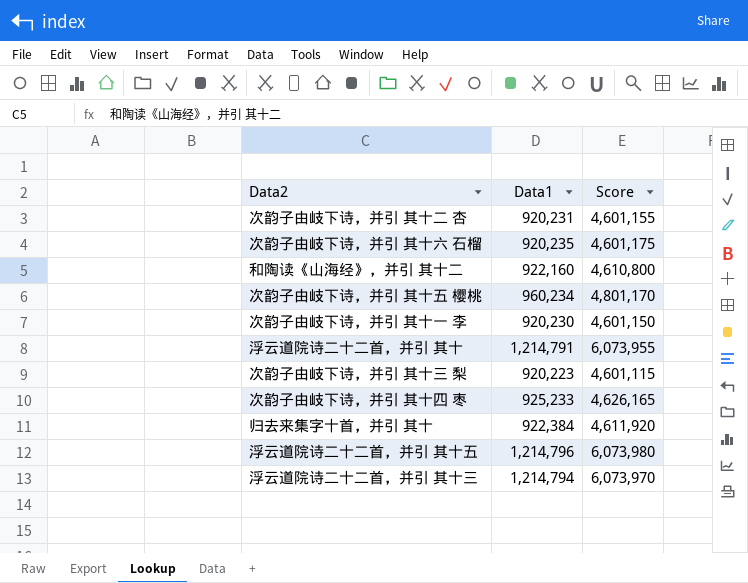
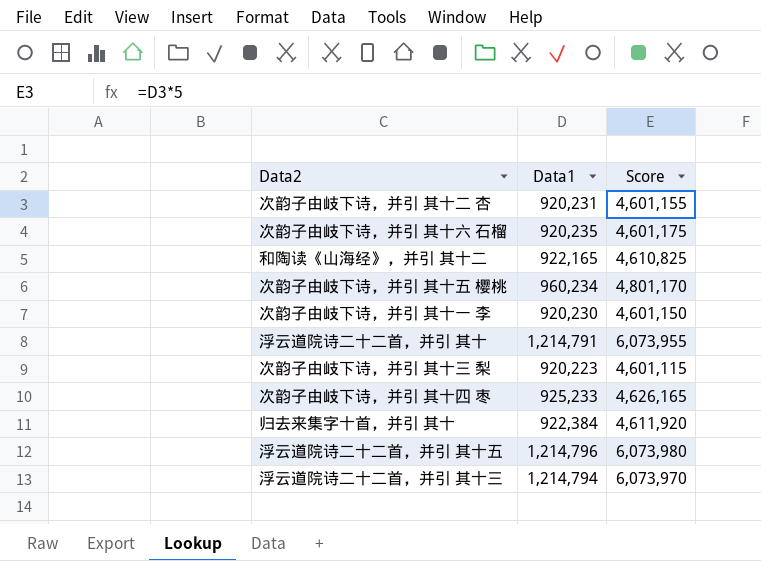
和陶读《山海经》，并引 其十二 | Data1: 922,160 -> 922,165
和陶读《山海经》，并引 其十二 | Score: 4,610,800 -> 4,610,825

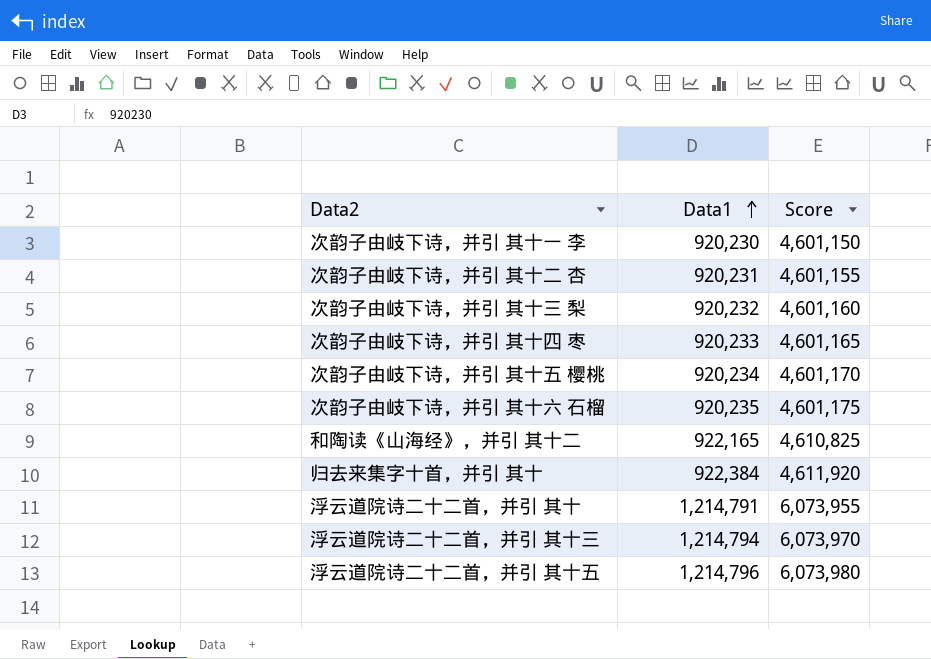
row order: none -> Data1 ascending
次韵子由岐下诗，并引 其十三 梨 | Data1: 920,223 -> 920,232
次韵子由岐下诗，并引 其十三 梨 | Score: 4,601,115 -> 4,601,160
次韵子由岐下诗，并引 其十四 枣 | Data1: 925,233 -> 920,233
次韵子由岐下诗，并引 其十四 枣 | Score: 4,626,165 -> 4,601,165
次韵子由岐下诗，并引 其十五 樱桃 | Data1: 960,234 -> 920,234
次韵子由岐下诗，并引 其十五 樱桃 | Score: 4,801,170 -> 4,601,170

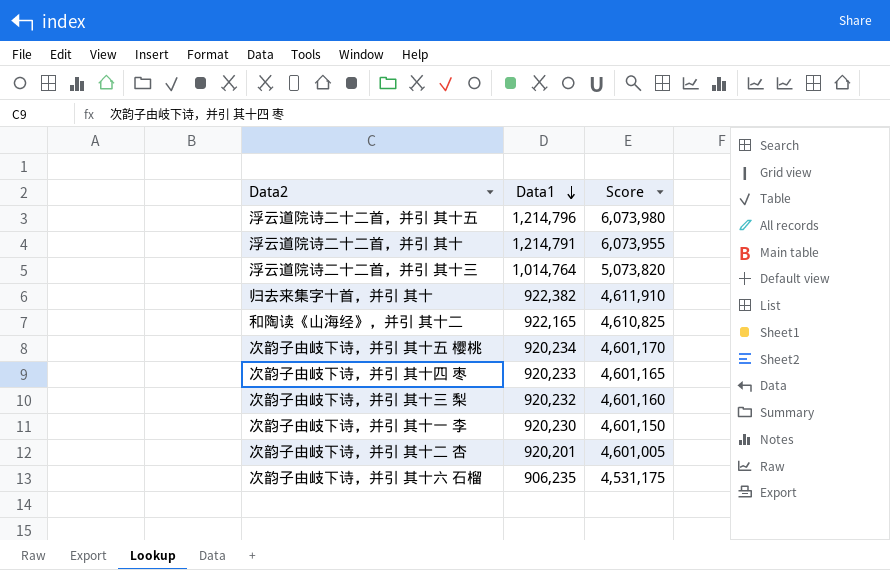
row order: Data1 ascending -> Data1 descending
浮云道院诗二十二首，并引 其十三 | Data1: 1,214,794 -> 1,014,764
浮云道院诗二十二首，并引 其十三 | Score: 6,073,970 -> 5,073,820
归去来集字十首，并引 其十 | Data1: 922,384 -> 922,382
归去来集字十首，并引 其十 | Score: 4,611,920 -> 4,611,910
次韵子由岐下诗，并引 其十二 杏 | Data1: 920,231 -> 920,201
次韵子由岐下诗，并引 其十二 杏 | Score: 4,601,155 -> 4,601,005
次韵子由岐下诗，并引 其十六 石榴 | Data1: 920,235 -> 906,235
次韵子由岐下诗，并引 其十六 石榴 | Score: 4,601,175 -> 4,531,175

